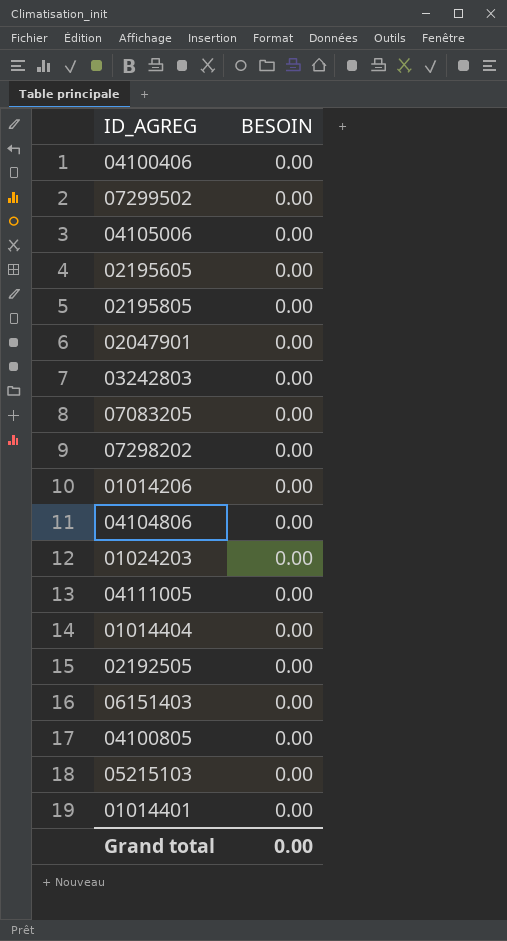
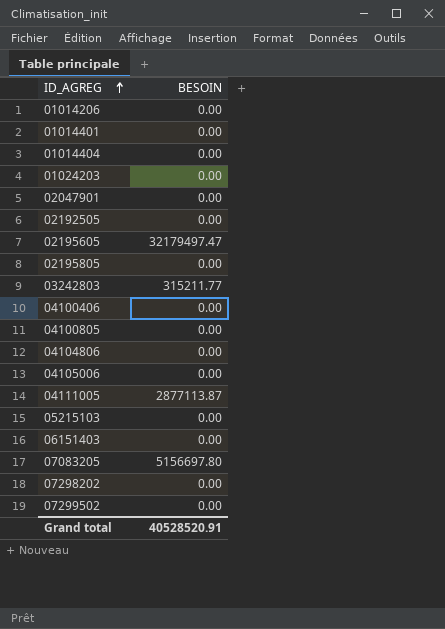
row order: none -> ID_AGREG ascending
02195605 | BESOIN: 0.00 -> 32179497.47
03242803 | BESOIN: 0.00 -> 315211.77
04111005 | BESOIN: 0.00 -> 2877113.87
07083205 | BESOIN: 0.00 -> 5156697.80
Grand total | BESOIN: 0.00 -> 40528520.91

